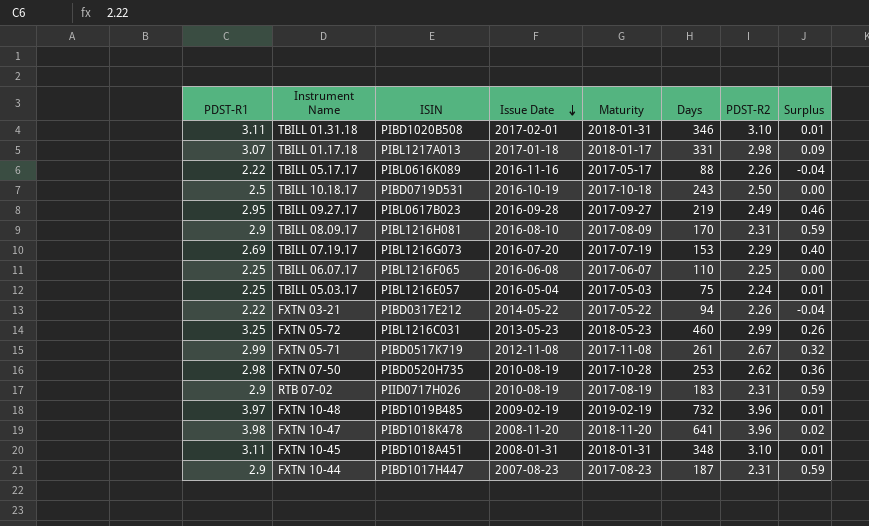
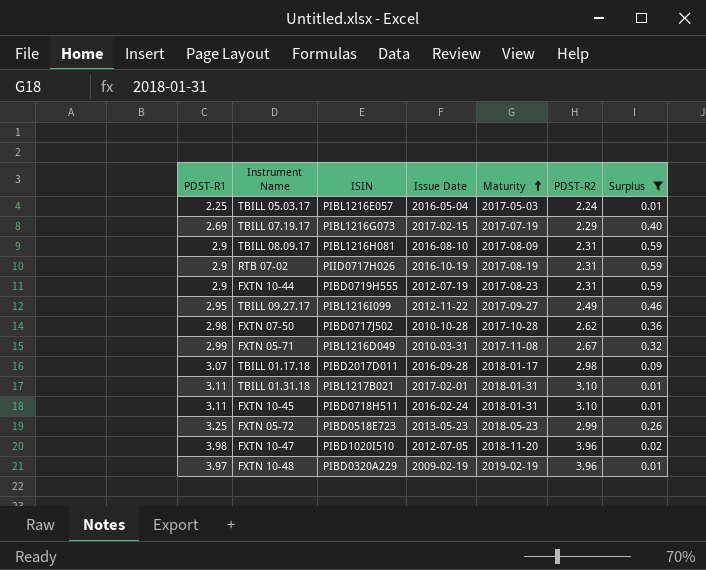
filter: none -> Surplus >= 0.01
row order: Issue Date descending -> Maturity ascending
column Days | position: 6 -> none
TBILL 07.19.17 | Issue Date: 2016-07-20 -> 2017-02-15
RTB 07-02 | Issue Date: 2010-08-19 -> 2016-10-19
FXTN 10-44 | ISIN: PIBD1017H447 -> PIBD0719H555
FXTN 10-44 | Issue Date: 2007-08-23 -> 2012-07-19
TBILL 09.27.17 | ISIN: PIBL0617B023 -> PIBL1216I099
TBILL 09.27.17 | Issue Date: 2016-09-28 -> 2012-11-22
FXTN 07-50 | ISIN: PIBD0520H735 -> PIBD0717J502
FXTN 07-50 | Issue Date: 2010-08-19 -> 2010-10-28
FXTN 05-71 | ISIN: PIBD0517K719 -> PIBL1216D049
FXTN 05-71 | Issue Date: 2012-11-08 -> 2010-03-31
TBILL 01.17.18 | ISIN: PIBL1217A013 -> PIBD2017D011
TBILL 01.17.18 | Issue Date: 2017-01-18 -> 2016-09-28
TBILL 01.31.18 | ISIN: PIBD1020B508 -> PIBL1217B021
FXTN 10-45 | ISIN: PIBD1018A451 -> PIBD0718H511
FXTN 10-45 | Issue Date: 2008-01-31 -> 2016-02-24
FXTN 05-72 | ISIN: PIBL1216C031 -> PIBD0518E723
FXTN 10-47 | ISIN: PIBD1018K478 -> PIBD1020I510
FXTN 10-47 | Issue Date: 2008-11-20 -> 2012-07-05
FXTN 10-48 | ISIN: PIBD1019B485 -> PIBD0320A229

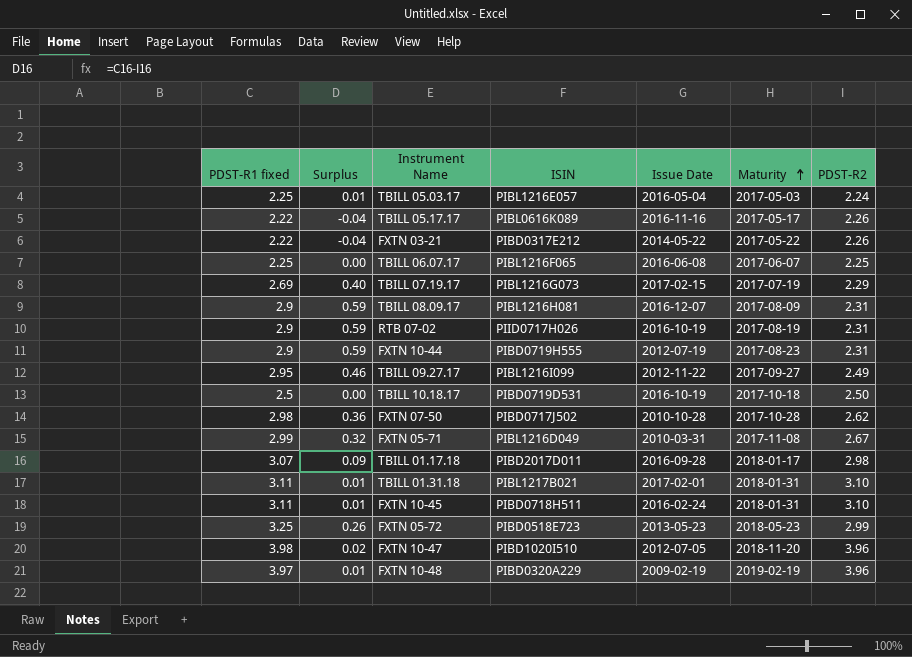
filter: Surplus >= 0.01 -> none
column name: PDST-R1 -> PDST-R1 fixed
column Surplus | position: 7 -> 2
TBILL 08.09.17 | Issue Date: 2016-08-10 -> 2016-12-07

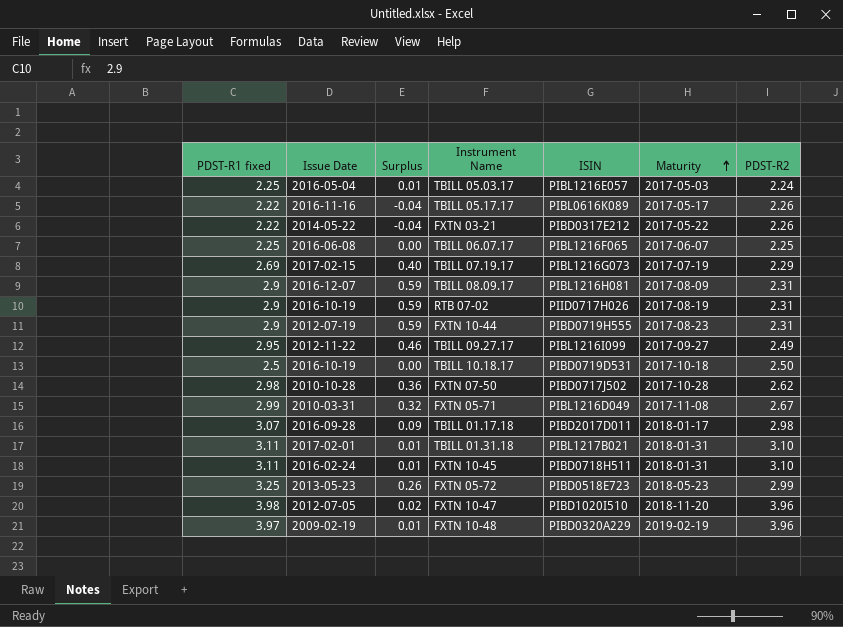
column Issue Date | position: 5 -> 2

